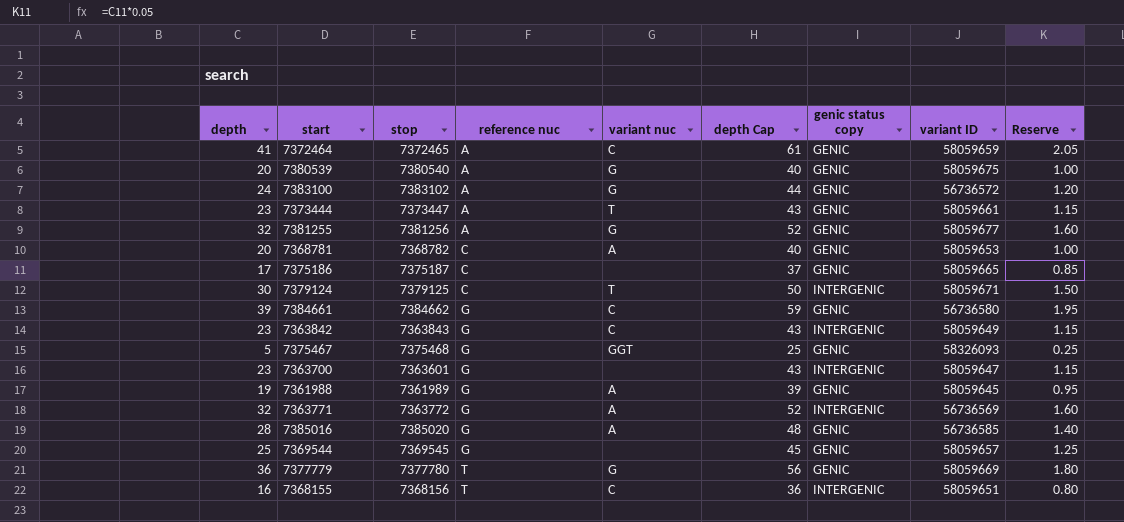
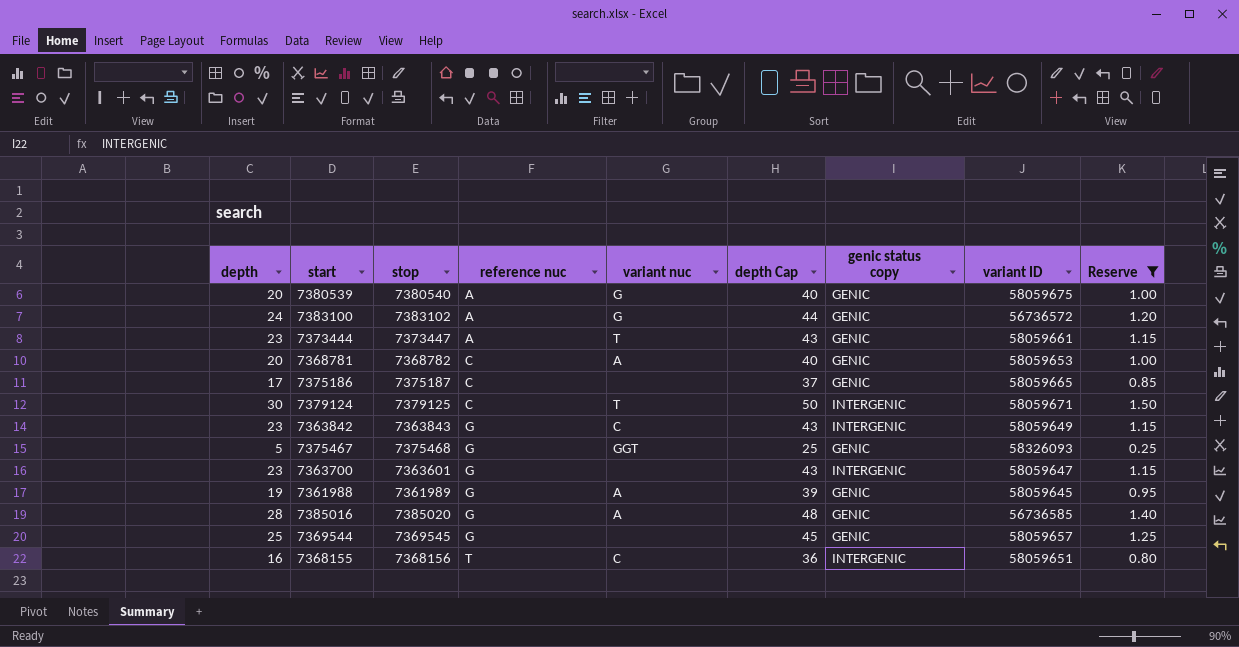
filter: none -> Reserve <= 1.50

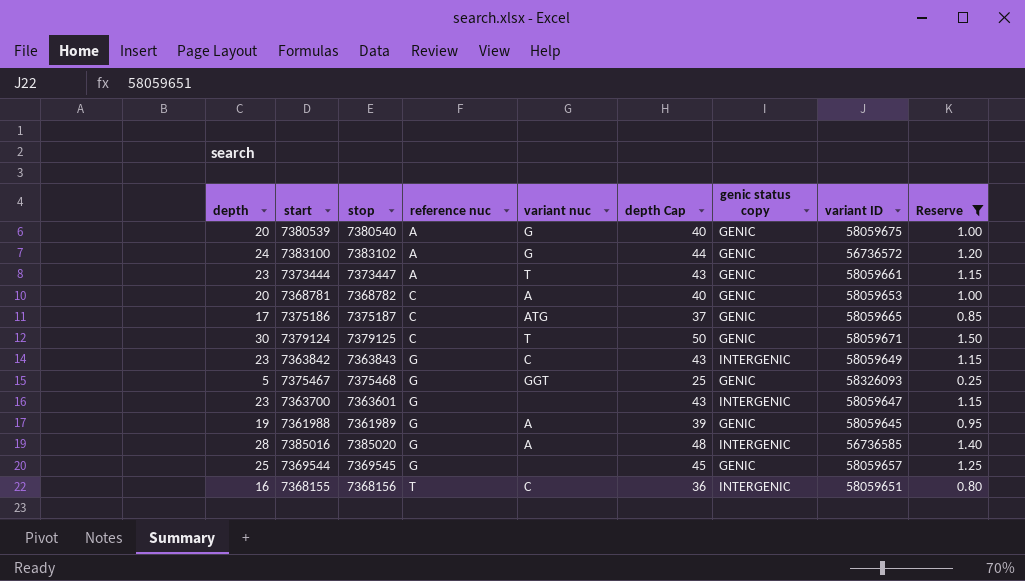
7375186 | variant nuc: none -> ATG
7379124 | genic status copy: INTERGENIC -> GENIC
7385016 | genic status copy: GENIC -> INTERGENIC

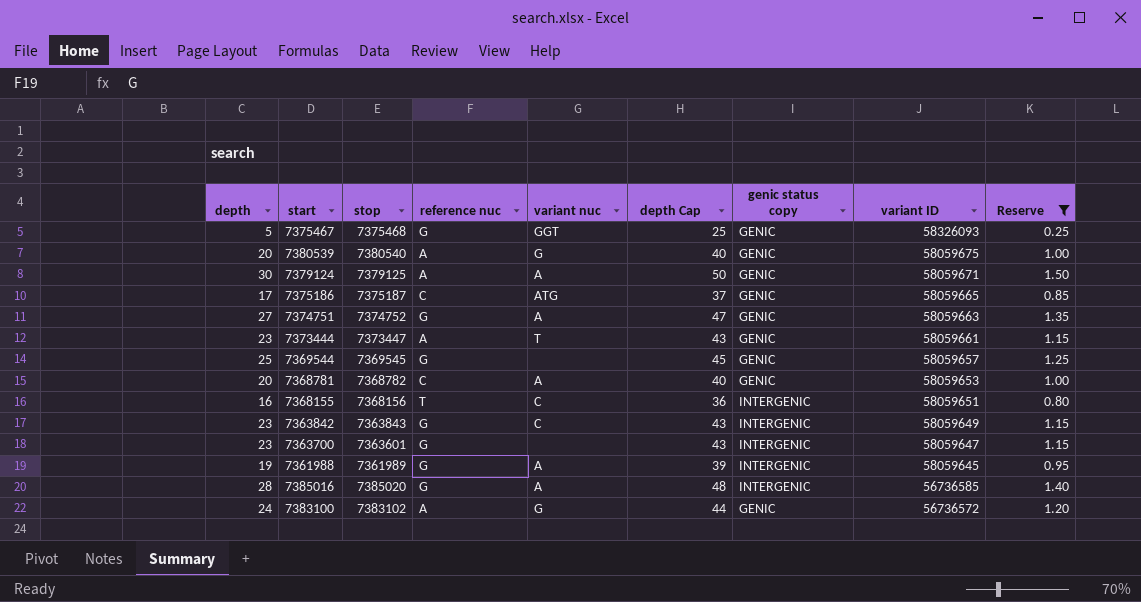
row order: reference nuc ascending -> variant ID descending
7379124 | reference nuc: C -> A
7379124 | variant nuc: T -> A
row 7374751: none -> 27 | 7374752 | G | A | 47 | GENIC | 58059663 | 1.35
7361988 | genic status copy: GENIC -> INTERGENIC

